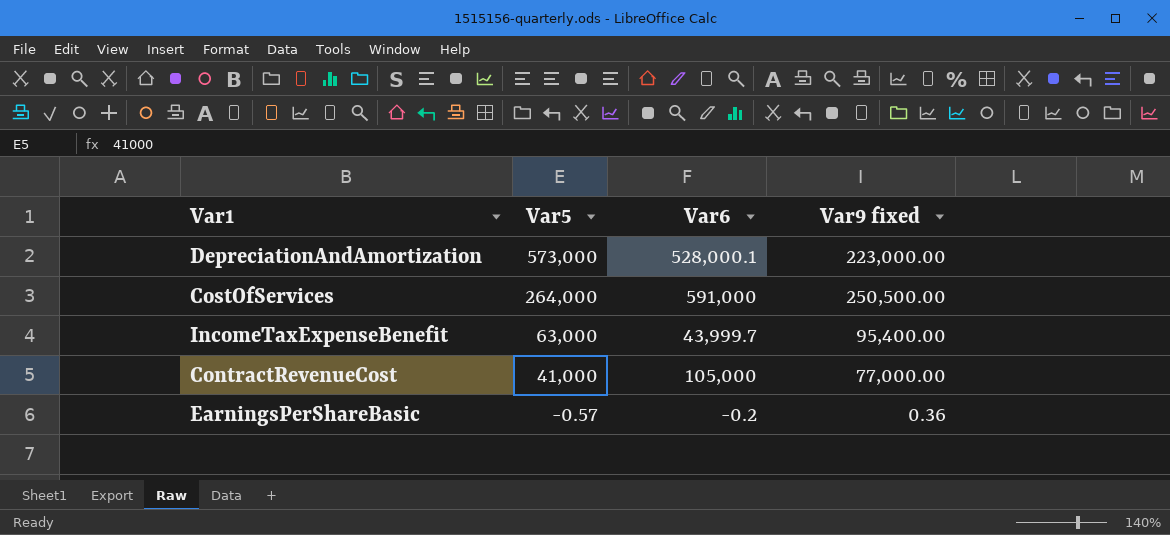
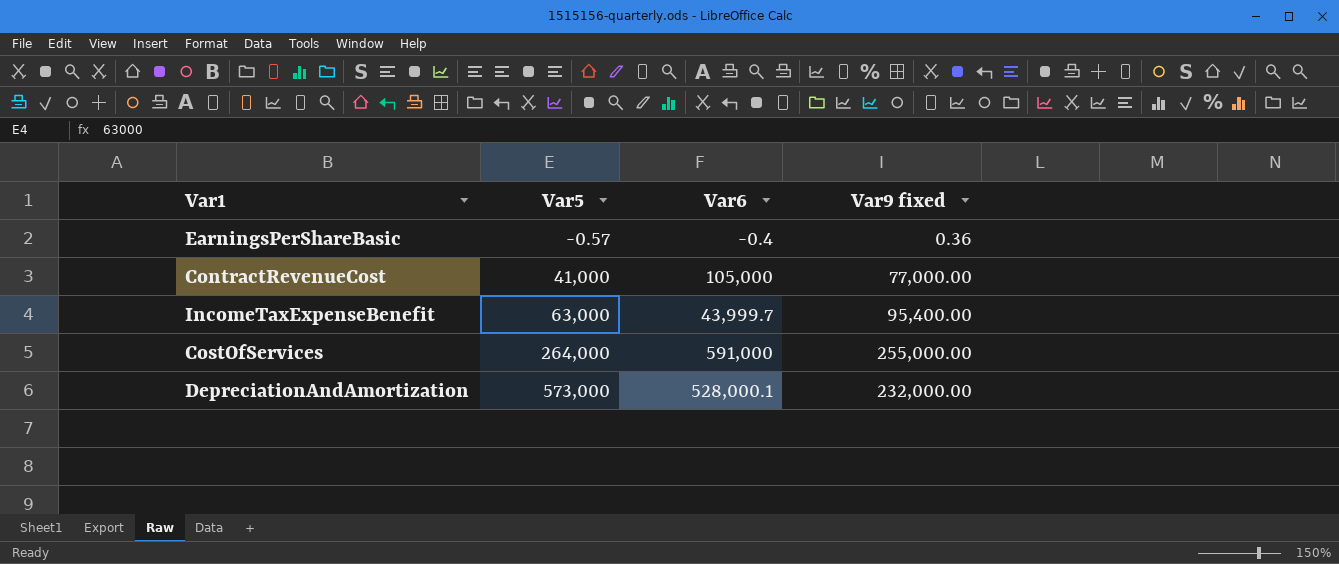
row order: Var5 descending -> Var5 ascending
EarningsPerShareBasic | Var6: -0.2 -> -0.4
CostOfServices | Var9 fixed: 250,500.00 -> 255,000.00
DepreciationAndAmortization | Var9 fixed: 223,000.00 -> 232,000.00

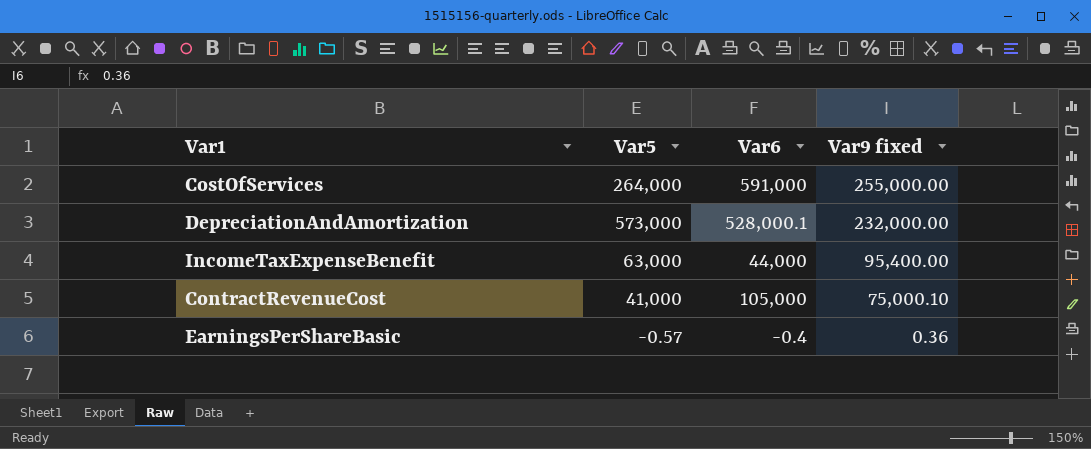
row order: Var5 ascending -> Var9 fixed descending
IncomeTaxExpenseBenefit | Var6: 43,999.7 -> 44,000
ContractRevenueCost | Var9 fixed: 77,000.00 -> 75,000.10

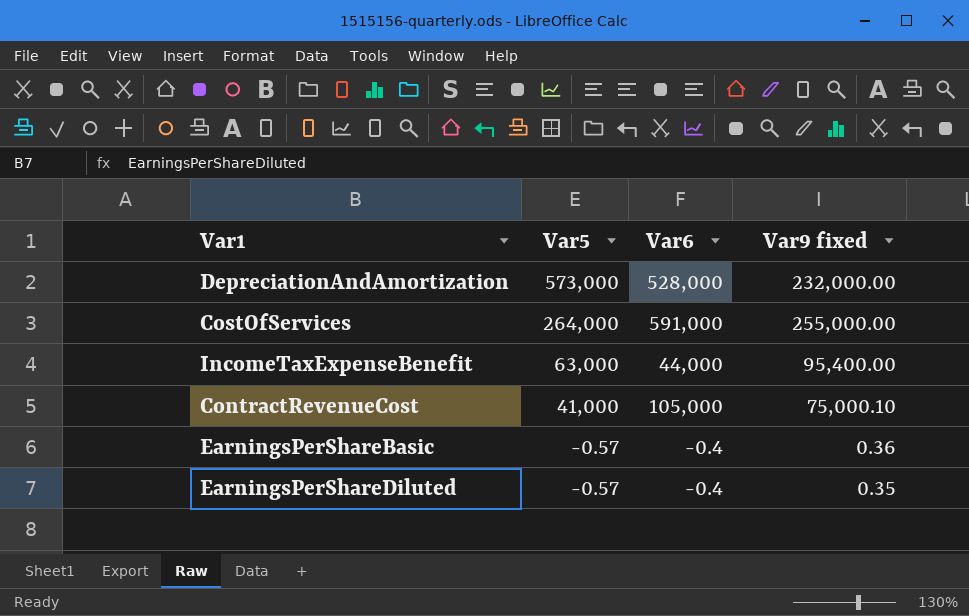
row order: Var9 fixed descending -> Var5 descending
DepreciationAndAmortization | Var6: 528,000.1 -> 528,000
row EarningsPerShareDiluted: none -> -0.57 | -0.4 | 0.35

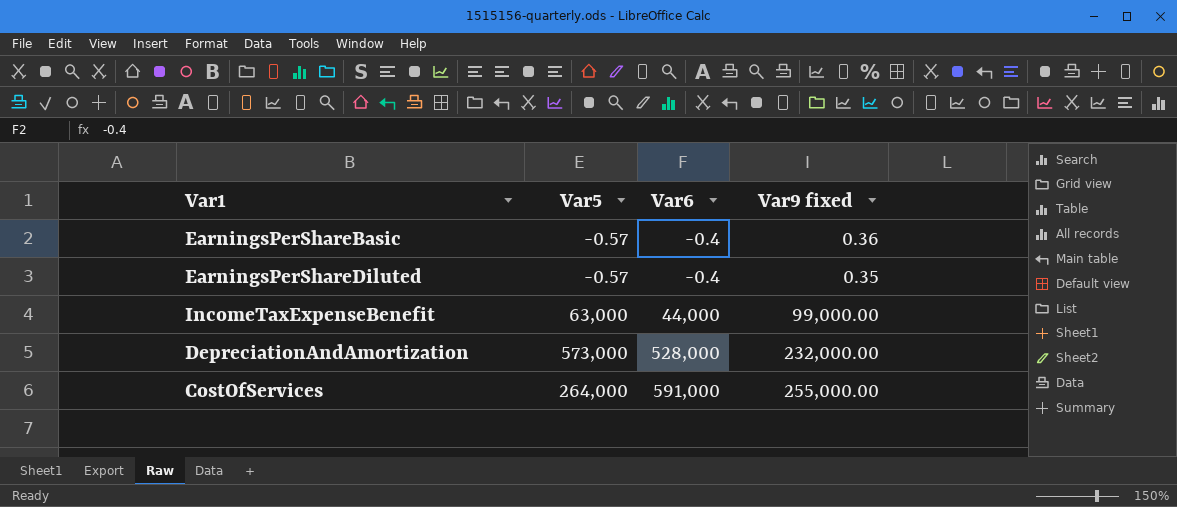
row order: Var5 descending -> Var6 ascending
row ContractRevenueCost: 41,000 | 105,000 | 75,000.10 -> none
IncomeTaxExpenseBenefit | Var9 fixed: 95,400.00 -> 99,000.00

